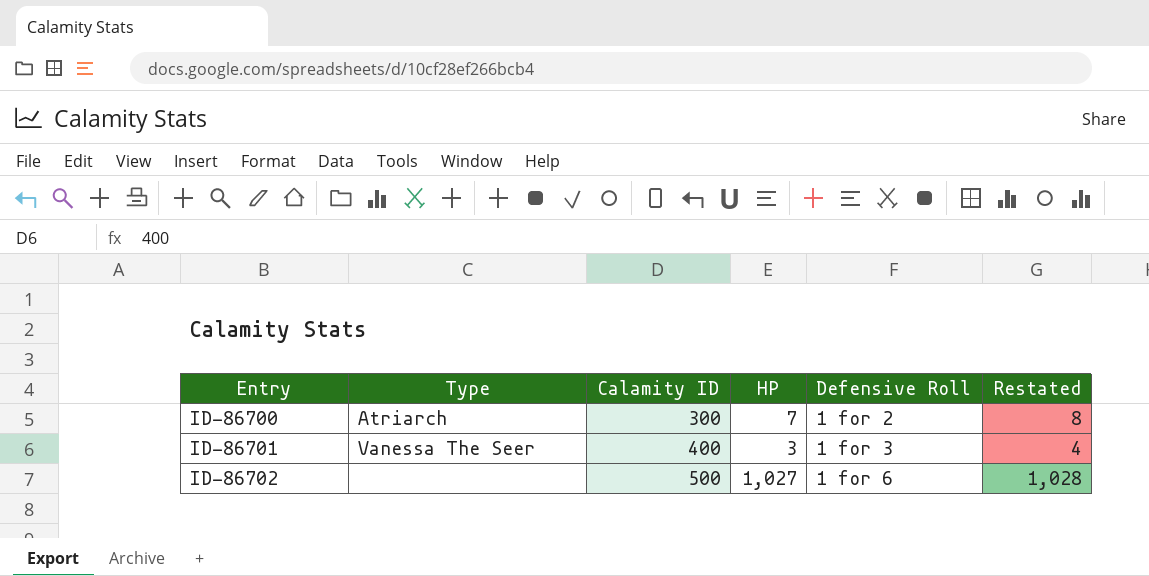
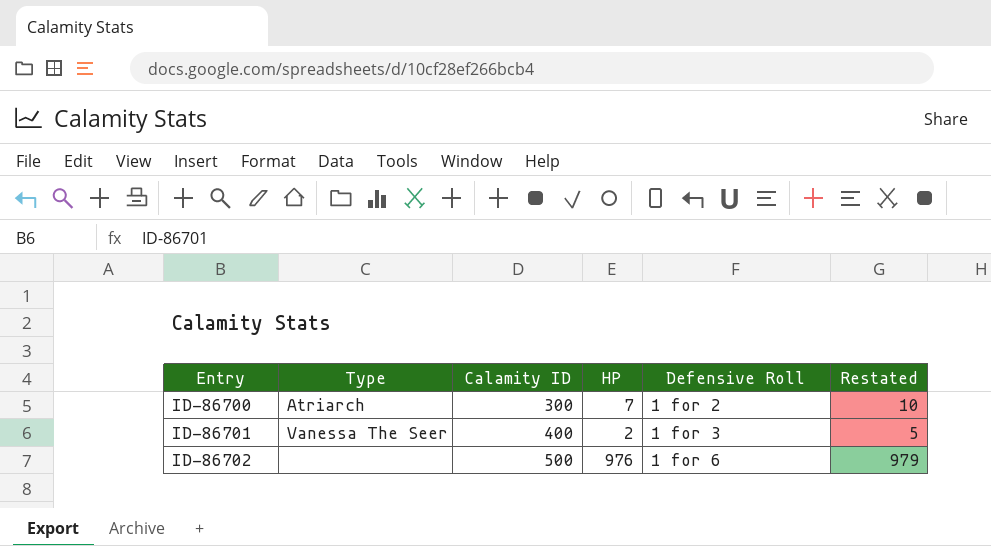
column Restated | formula: [HP] + 1 -> [HP] + 3
ID-86701 | HP: 3 -> 2
ID-86702 | HP: 1,027 -> 976

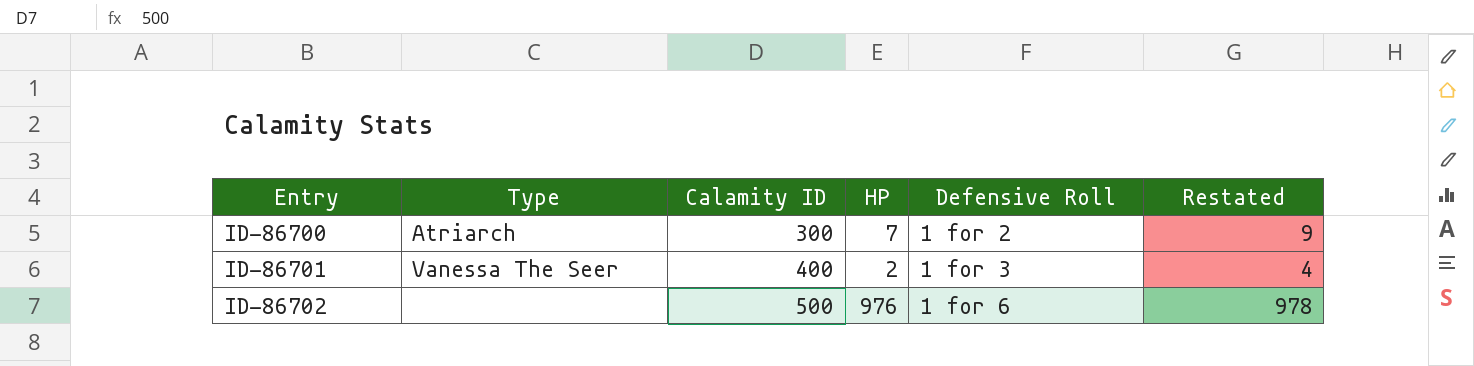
column Restated | formula: [HP] + 3 -> [HP] + 2

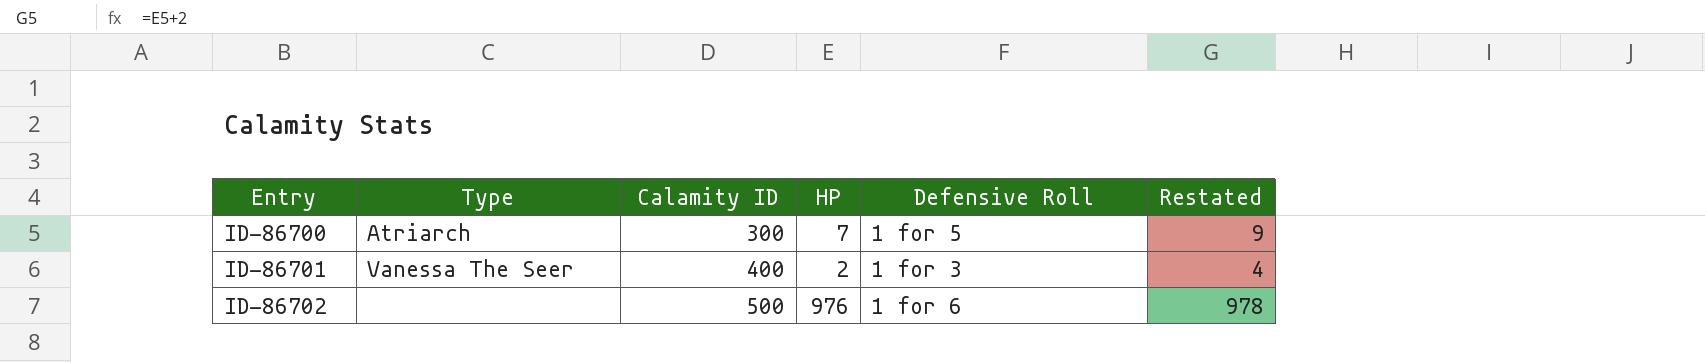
ID-86700 | Defensive Roll: 1 for 2 -> 1 for 5

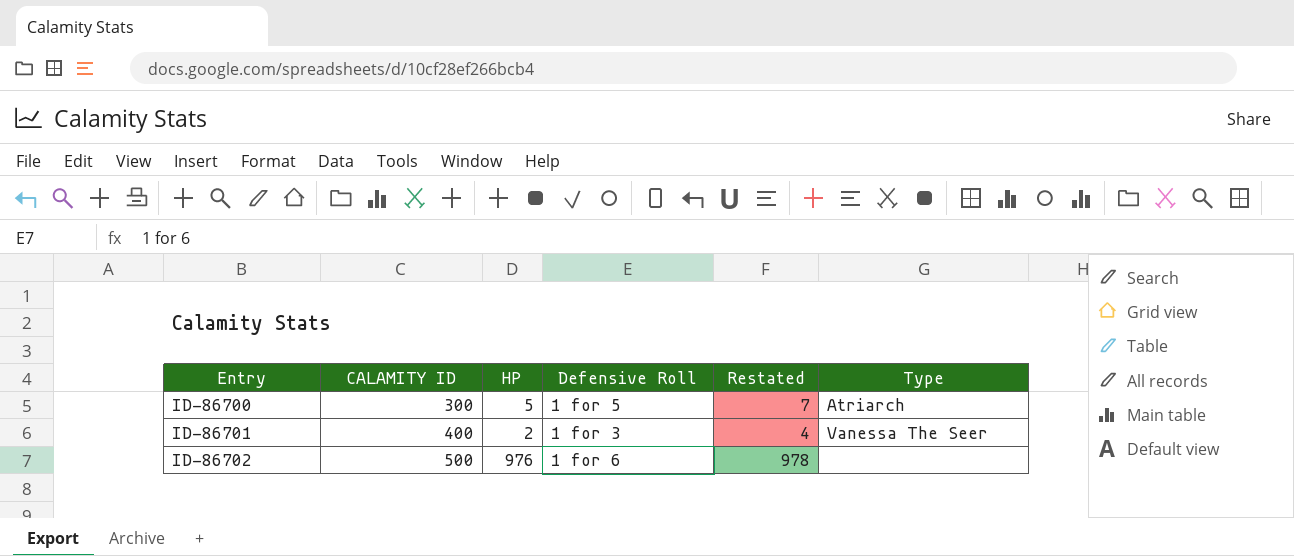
column name: Calamity ID -> CALAMITY ID
column Type | position: 2 -> 6
ID-86700 | HP: 7 -> 5
ID-86700 | Restated: 9 -> 7

